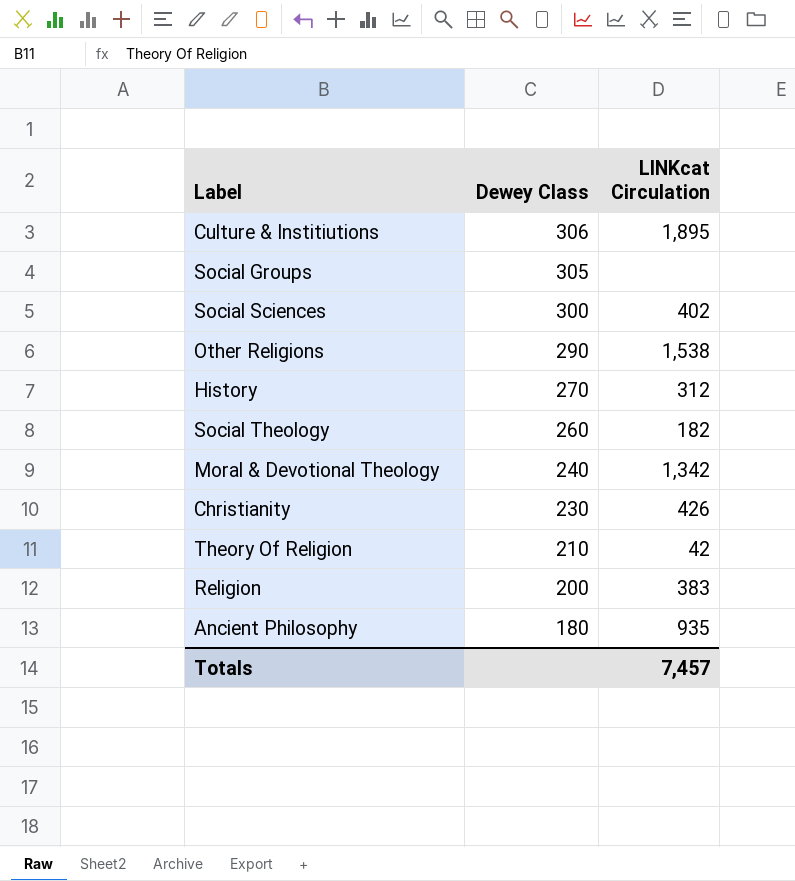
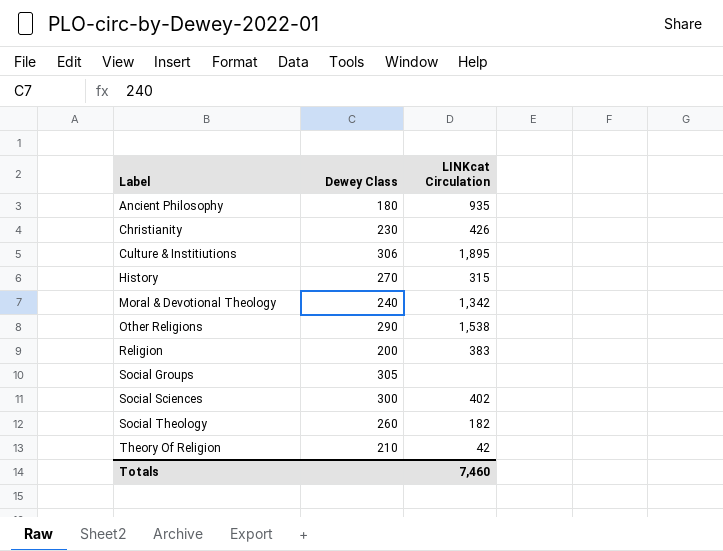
row order: Dewey Class descending -> Label ascending
History | LINKcat Circulation: 312 -> 315
Totals | LINKcat Circulation: 7,457 -> 7,460

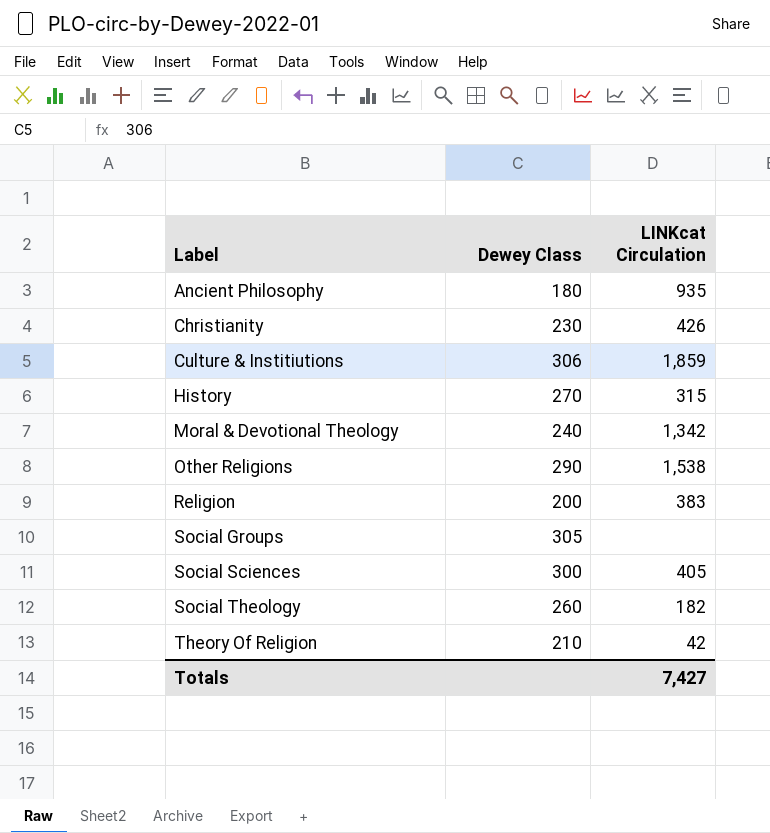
Culture & Institiutions | LINKcat Circulation: 1,895 -> 1,859
Social Sciences | LINKcat Circulation: 402 -> 405
Totals | LINKcat Circulation: 7,460 -> 7,427

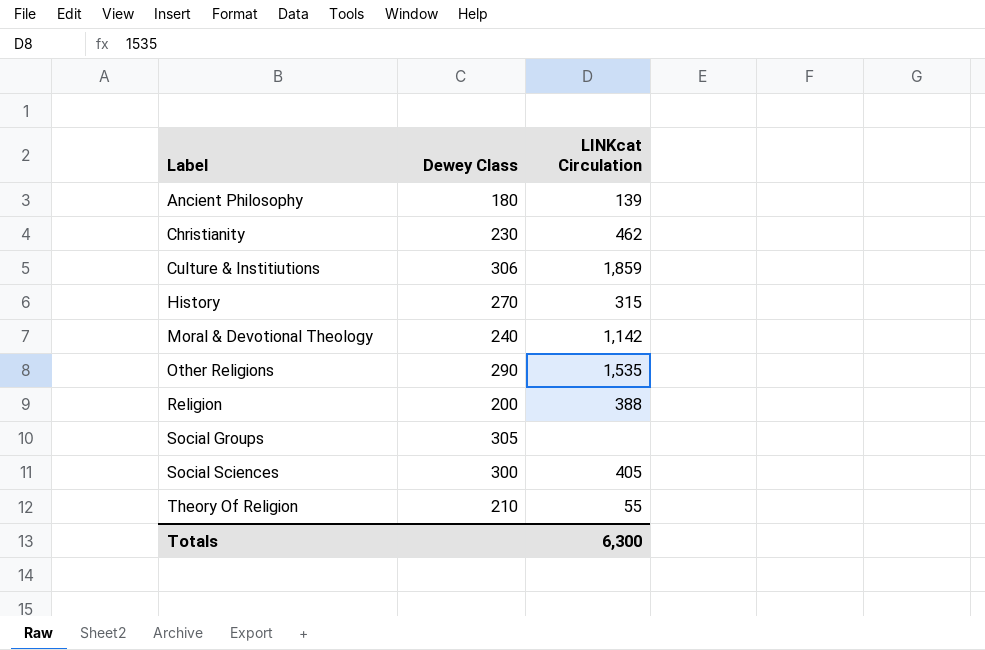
row Social Theology: 260 | 182 -> none
Ancient Philosophy | LINKcat Circulation: 935 -> 139
Christianity | LINKcat Circulation: 426 -> 462
Moral & Devotional Theology | LINKcat Circulation: 1,342 -> 1,142
Other Religions | LINKcat Circulation: 1,538 -> 1,535
Religion | LINKcat Circulation: 383 -> 388
Theory Of Religion | LINKcat Circulation: 42 -> 55
Totals | LINKcat Circulation: 7,427 -> 6,300

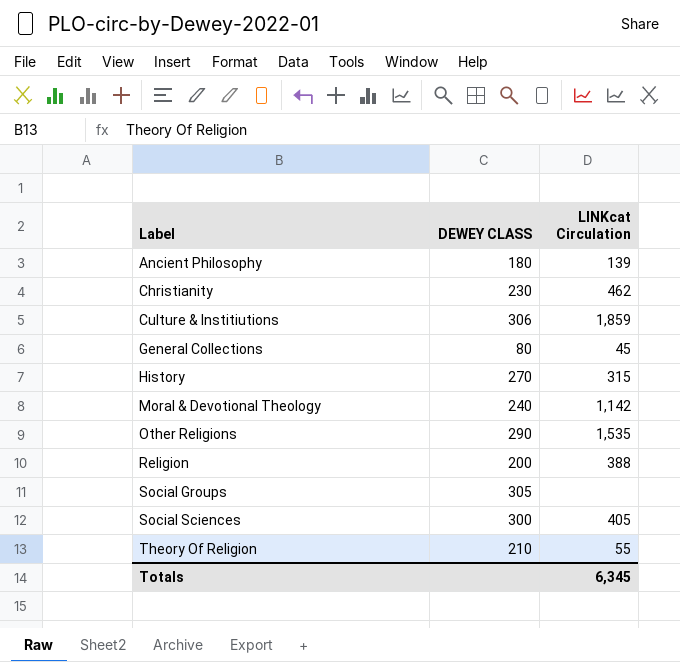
column name: Dewey Class -> DEWEY CLASS
row General Collections: none -> 80 | 45
Totals | LINKcat Circulation: 6,300 -> 6,345

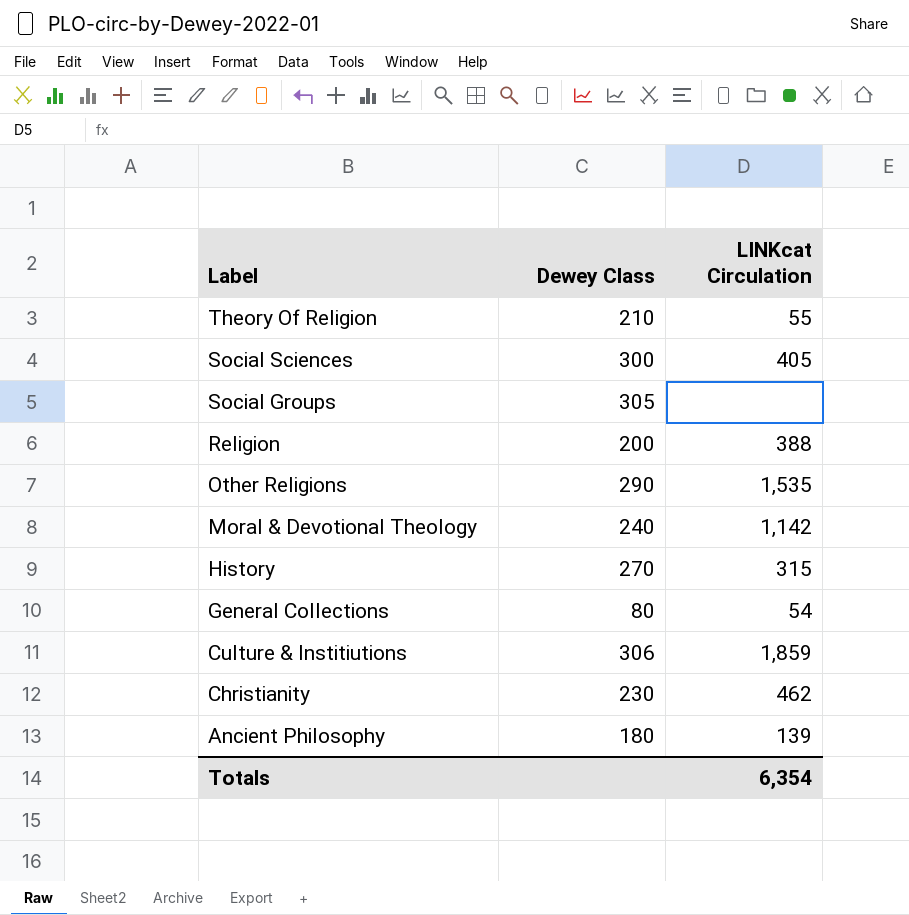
row order: Label ascending -> Label descending
column name: DEWEY CLASS -> Dewey Class
General Collections | LINKcat Circulation: 45 -> 54
Totals | LINKcat Circulation: 6,345 -> 6,354

